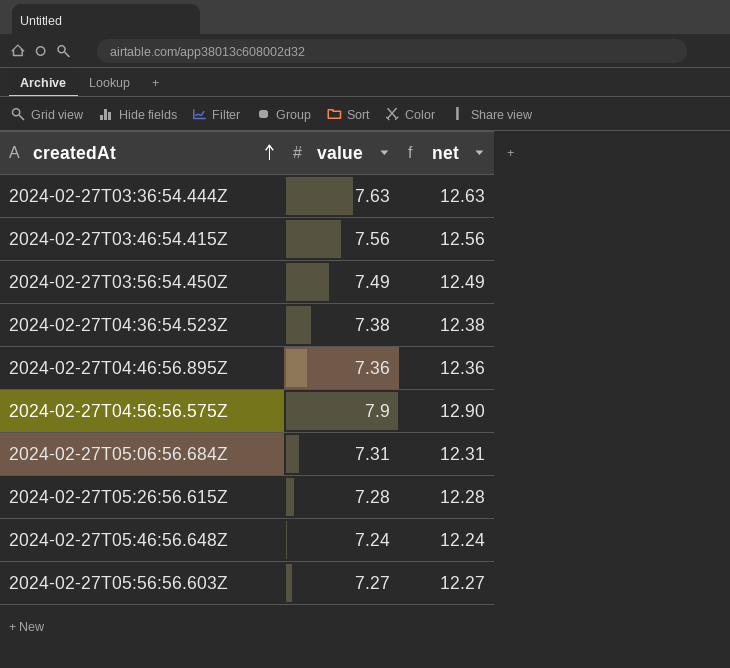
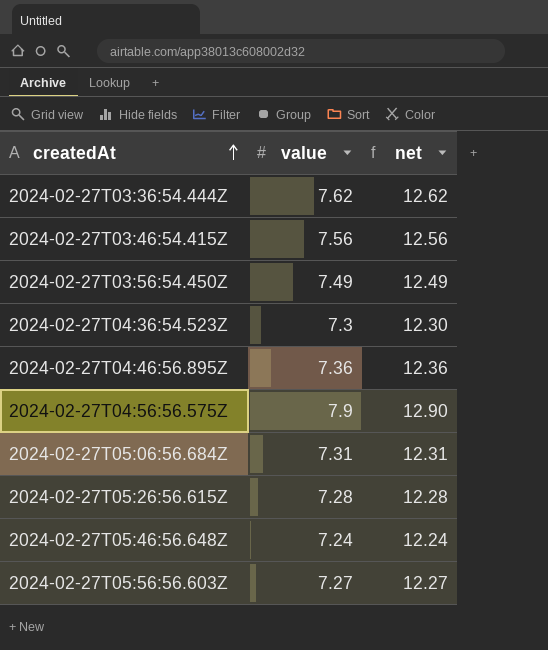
2024-02-27T03:36:54.444Z | value: 7.63 -> 7.62
2024-02-27T03:36:54.444Z | net: 12.63 -> 12.62
2024-02-27T04:36:54.523Z | value: 7.38 -> 7.3
2024-02-27T04:36:54.523Z | net: 12.38 -> 12.30

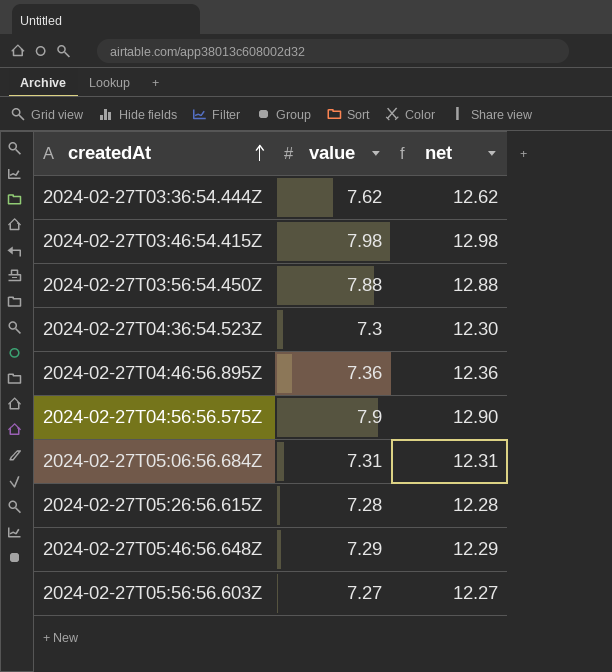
2024-02-27T03:46:54.415Z | value: 7.56 -> 7.98
2024-02-27T03:46:54.415Z | net: 12.56 -> 12.98
2024-02-27T03:56:54.450Z | value: 7.49 -> 7.88
2024-02-27T03:56:54.450Z | net: 12.49 -> 12.88
2024-02-27T05:46:56.648Z | value: 7.24 -> 7.29
2024-02-27T05:46:56.648Z | net: 12.24 -> 12.29

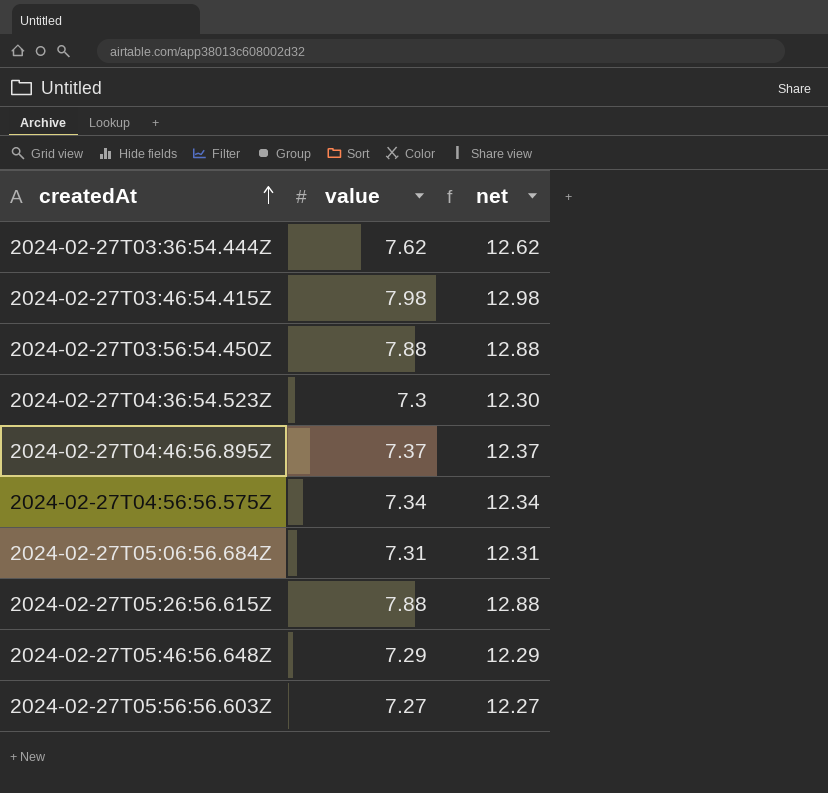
2024-02-27T04:46:56.895Z | value: 7.36 -> 7.37
2024-02-27T04:46:56.895Z | net: 12.36 -> 12.37
2024-02-27T04:56:56.575Z | value: 7.9 -> 7.34
2024-02-27T04:56:56.575Z | net: 12.90 -> 12.34
2024-02-27T05:26:56.615Z | value: 7.28 -> 7.88
2024-02-27T05:26:56.615Z | net: 12.28 -> 12.88

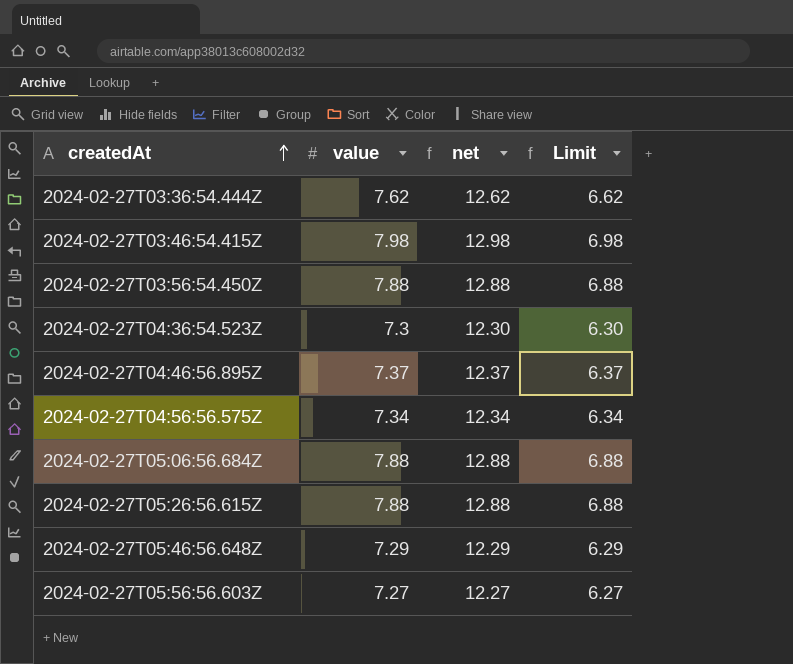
column Limit | formula: none -> [value] - 1
2024-02-27T05:06:56.684Z | value: 7.31 -> 7.88
2024-02-27T05:06:56.684Z | net: 12.31 -> 12.88

